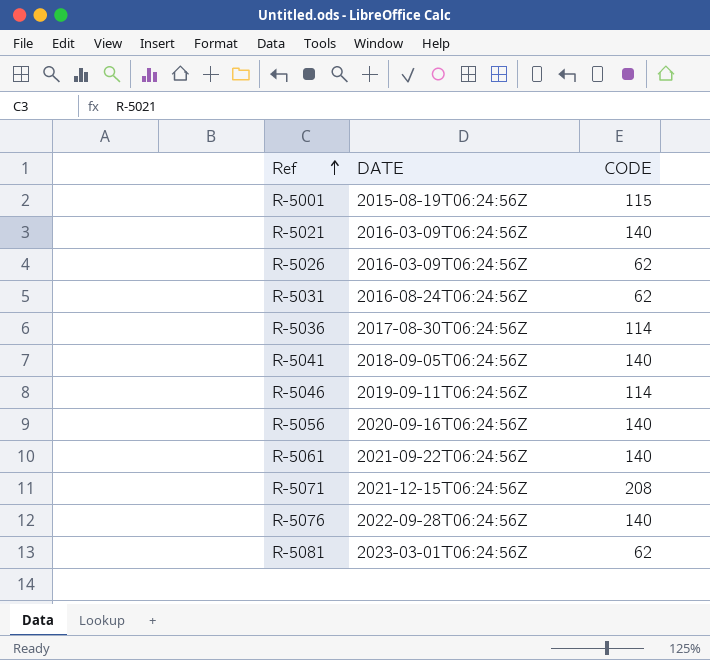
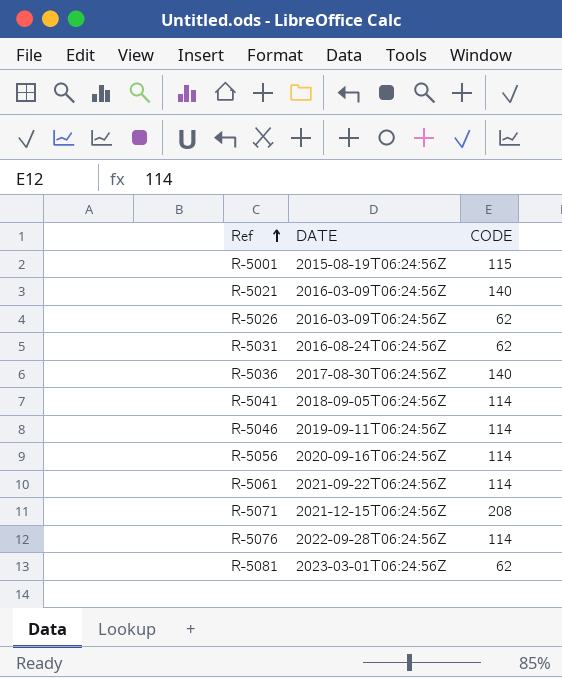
R-5036 | CODE: 114 -> 140
R-5041 | CODE: 140 -> 114
R-5056 | CODE: 140 -> 114
R-5061 | CODE: 140 -> 114
R-5076 | CODE: 140 -> 114

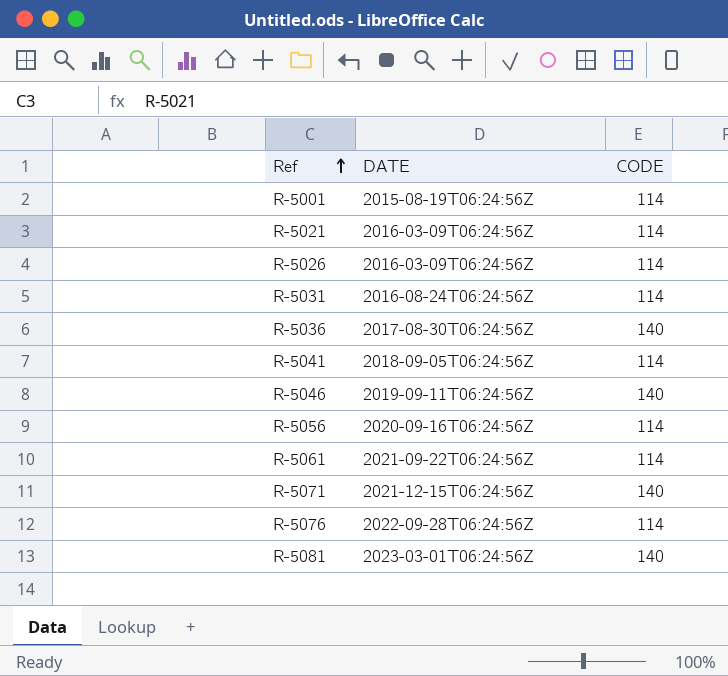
R-5001 | CODE: 115 -> 114
R-5021 | CODE: 140 -> 114
R-5026 | CODE: 62 -> 114
R-5031 | CODE: 62 -> 114
R-5046 | CODE: 114 -> 140
R-5071 | CODE: 208 -> 140
R-5081 | CODE: 62 -> 140

